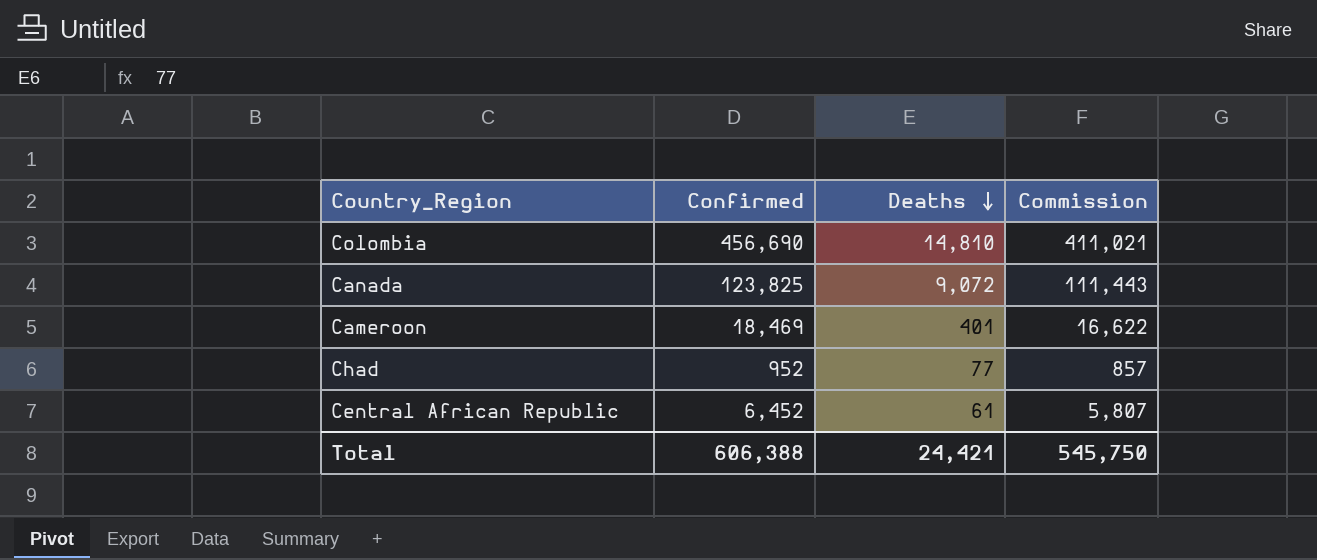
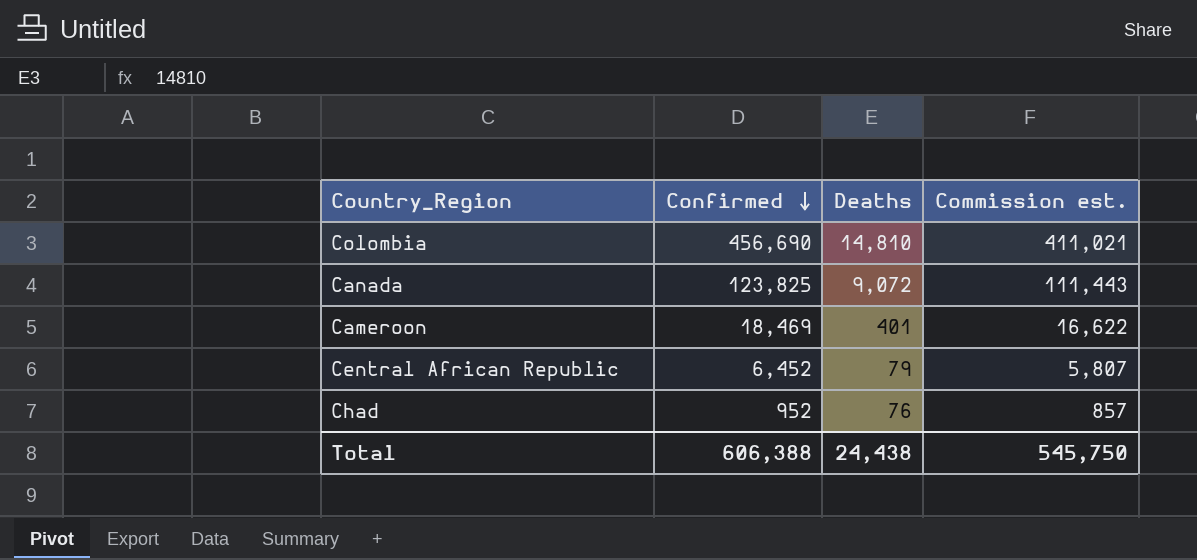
row order: Deaths descending -> Confirmed descending
column name: Commission -> Commission est.
Central African Republic | Deaths: 61 -> 79
Chad | Deaths: 77 -> 76
Total | Deaths: 24,421 -> 24,438

